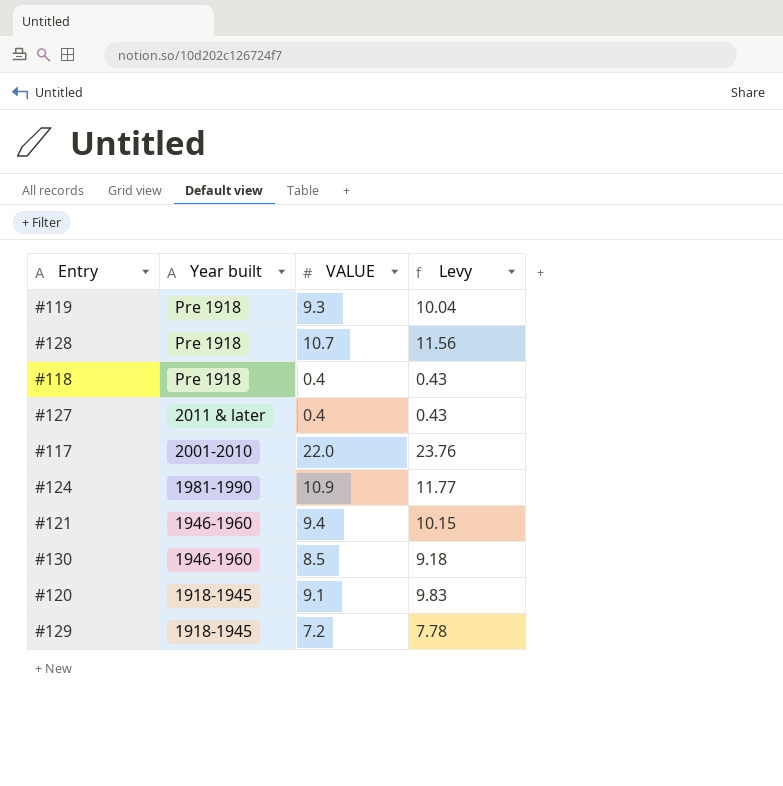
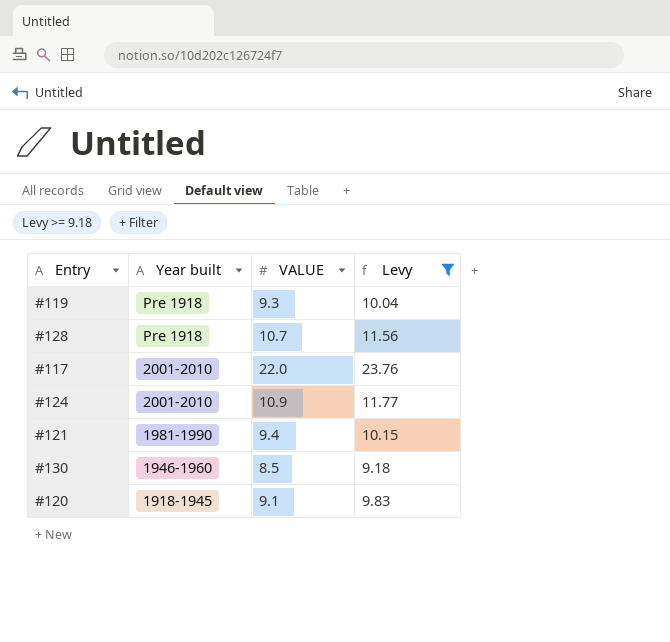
filter: none -> Levy >= 9.18
#124 | Year built: 1981-1990 -> 2001-2010
#121 | Year built: 1946-1960 -> 1981-1990

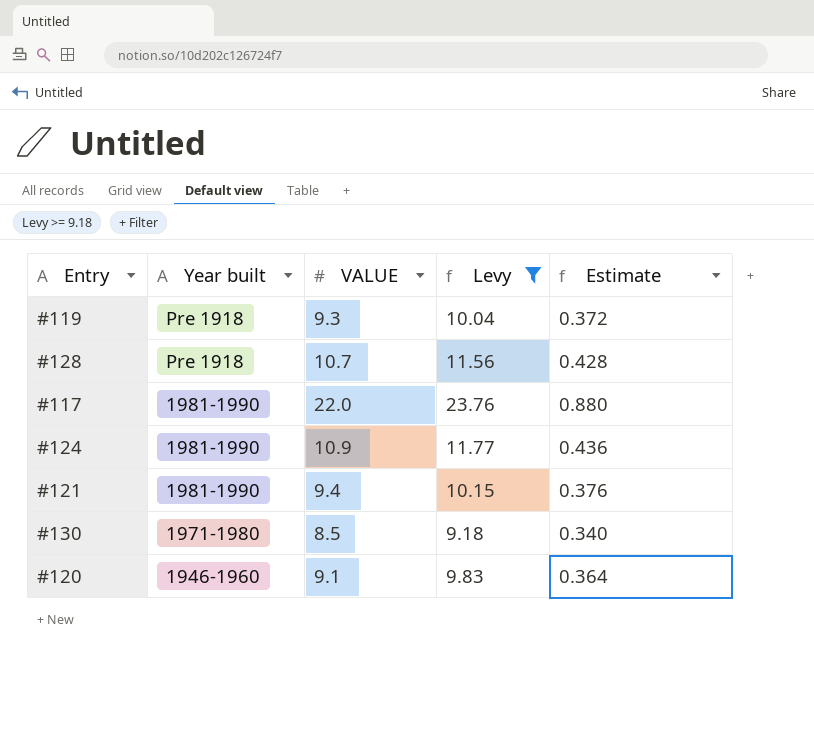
column Estimate | formula: none -> [VALUE] * 0.04
#117 | Year built: 2001-2010 -> 1981-1990
#124 | Year built: 2001-2010 -> 1981-1990
#130 | Year built: 1946-1960 -> 1971-1980
#120 | Year built: 1918-1945 -> 1946-1960

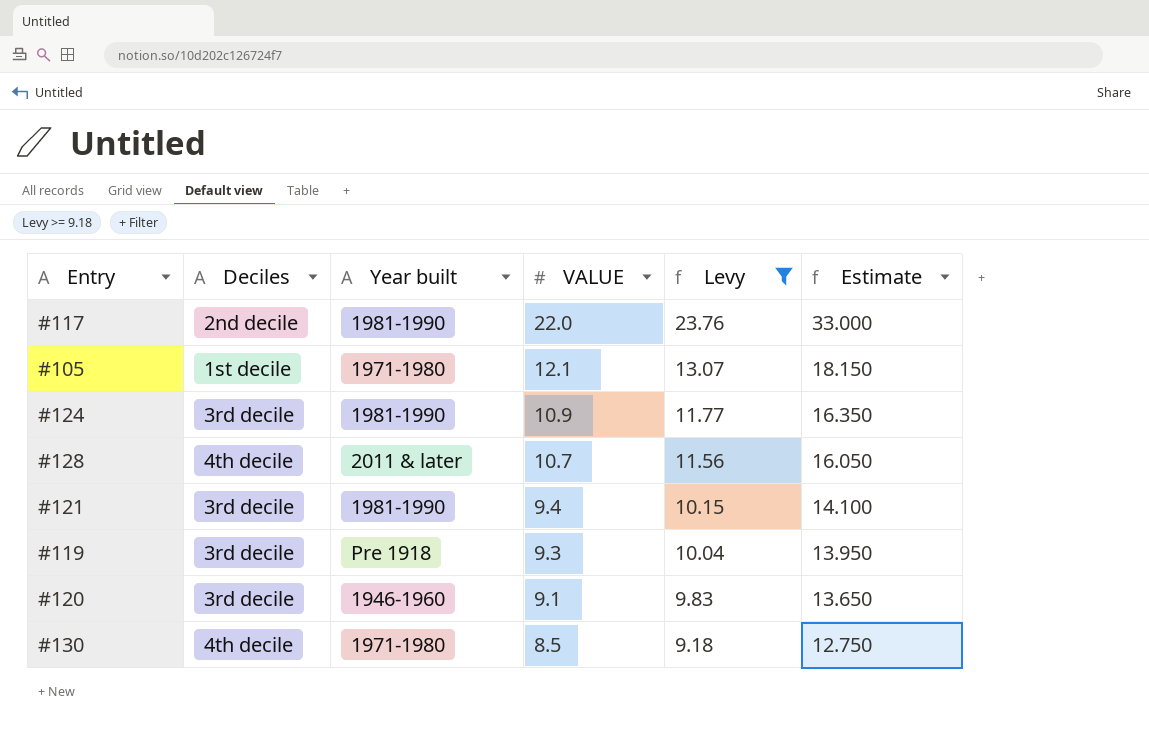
row order: Year built descending -> VALUE descending
column Deciles | position: none -> 2
column Estimate | formula: [VALUE] * 0.04 -> [VALUE] * 1.5
row #105: none -> 1st decile | 1971-1980 | 12.1 | 13.07 | 18.150
#128 | Year built: Pre 1918 -> 2011 & later

